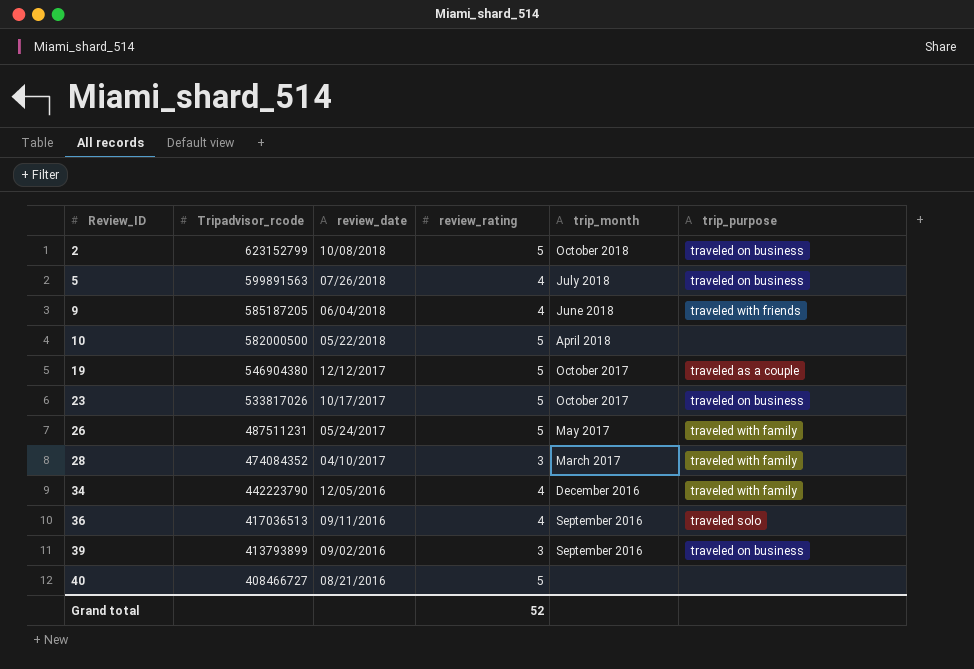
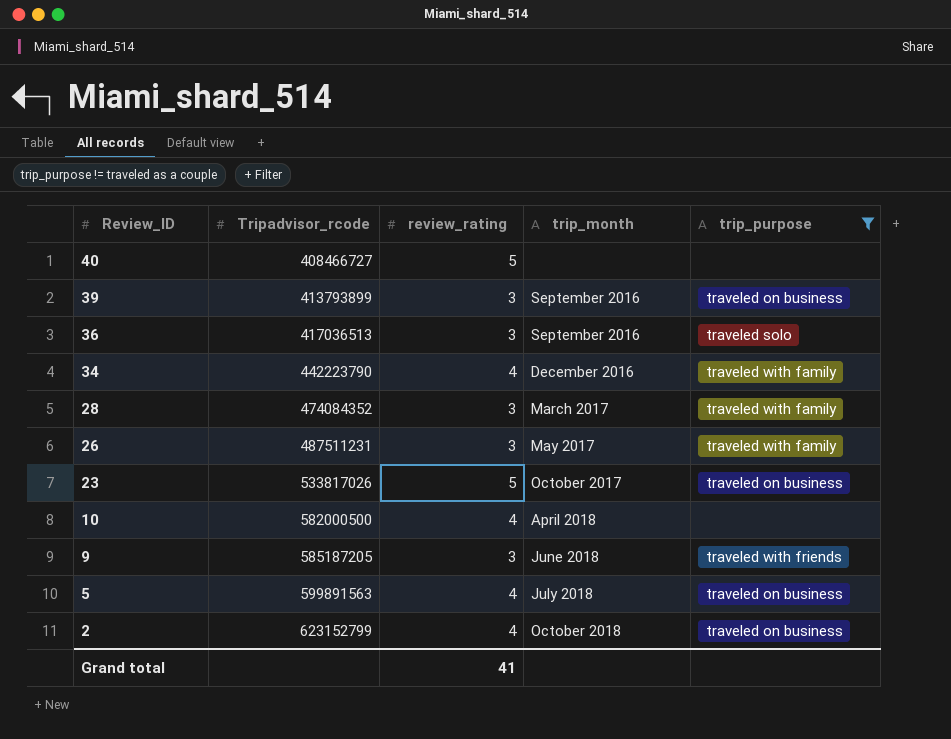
filter: none -> trip_purpose != traveled as a couple
row order: Review_ID ascending -> Review_ID descending
column review_date | position: 3 -> none
36 | review_rating: 4 -> 3
26 | review_rating: 5 -> 3
10 | review_rating: 5 -> 4
9 | review_rating: 4 -> 3
2 | review_rating: 5 -> 4
Grand total | review_rating: 52 -> 41

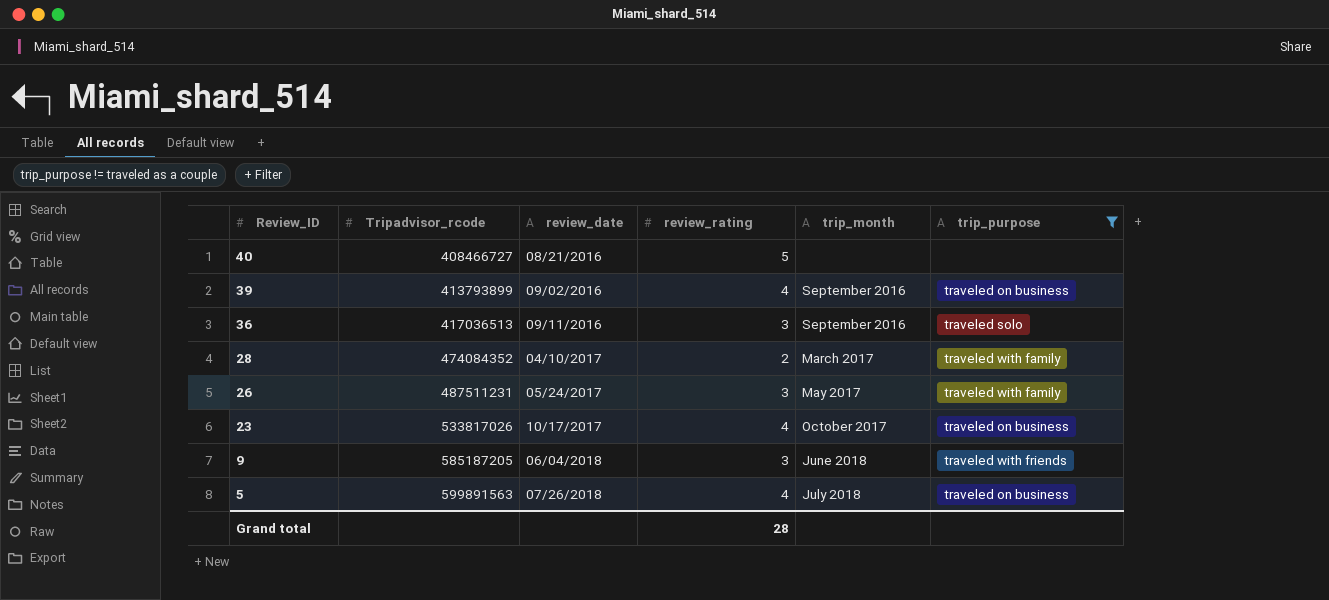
column review_date | position: none -> 3
row 34: 442223790 | 4 | December 2016 | traveled with family -> none
row 10: 582000500 | 4 | April 2018 | none -> none
row 2: 623152799 | 4 | October 2018 | traveled on business -> none
39 | review_rating: 3 -> 4
28 | review_rating: 3 -> 2
23 | review_rating: 5 -> 4
Grand total | review_rating: 41 -> 28

